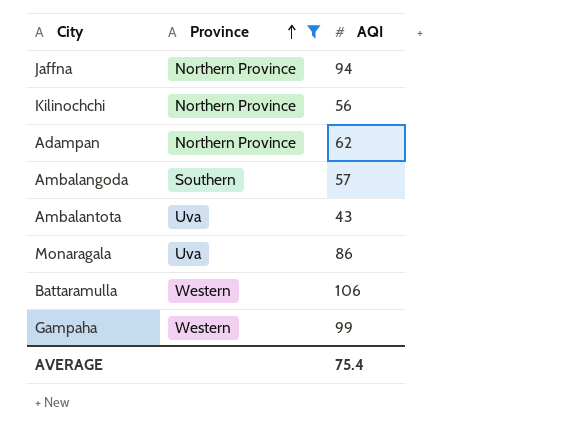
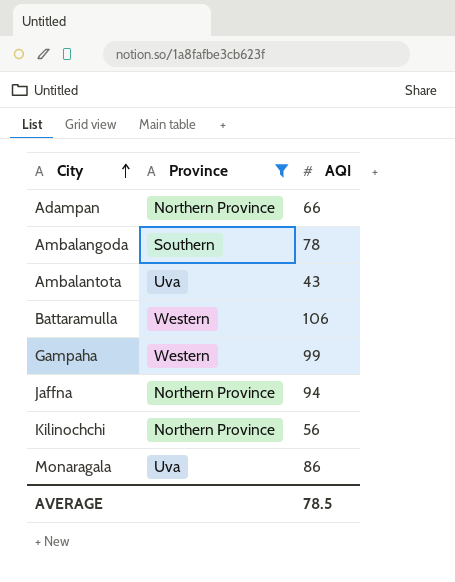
row order: Province ascending -> City ascending
Adampan | AQI: 62 -> 66
Ambalangoda | AQI: 57 -> 78
AVERAGE | AQI: 75.4 -> 78.5

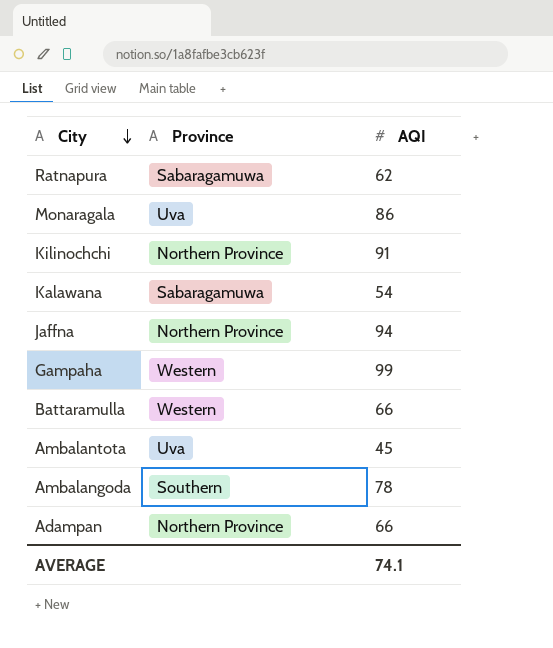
filter: Province != Sabaragamuwa -> none
row order: City ascending -> City descending
Kilinochchi | AQI: 56 -> 91
Battaramulla | AQI: 106 -> 66
Ambalantota | AQI: 43 -> 45
AVERAGE | AQI: 78.5 -> 74.1

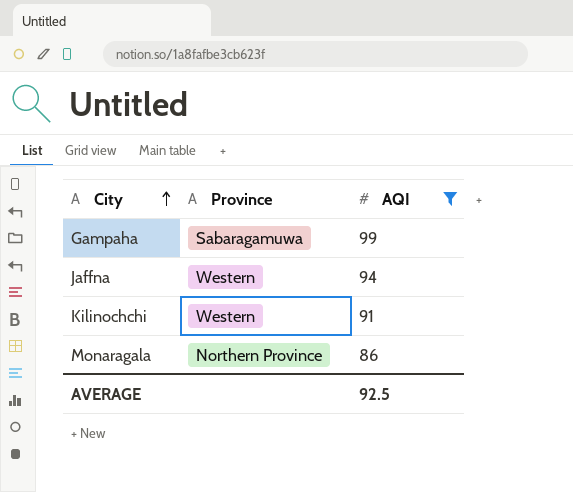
filter: none -> AQI >= 86
row order: City descending -> City ascending
Gampaha | Province: Western -> Sabaragamuwa
Jaffna | Province: Northern Province -> Western
Kilinochchi | Province: Northern Province -> Western
Monaragala | Province: Uva -> Northern Province
AVERAGE | AQI: 74.1 -> 92.5

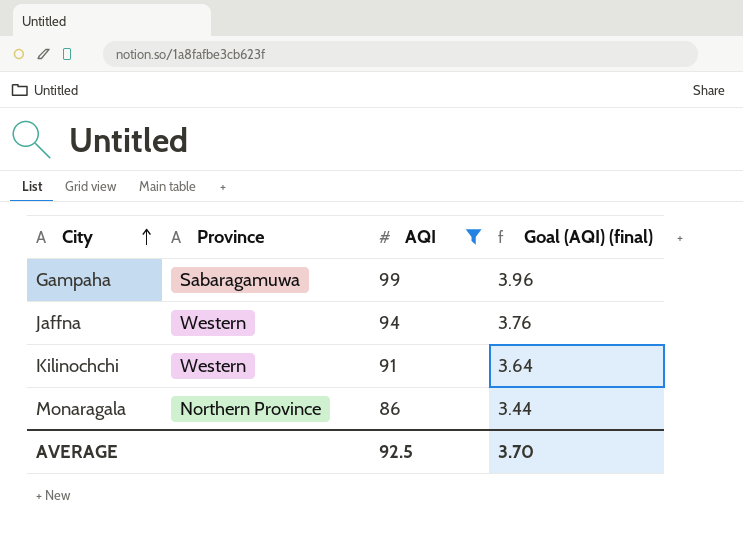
column Goal (AQI) (final) | formula: none -> [AQI] * 0.04

